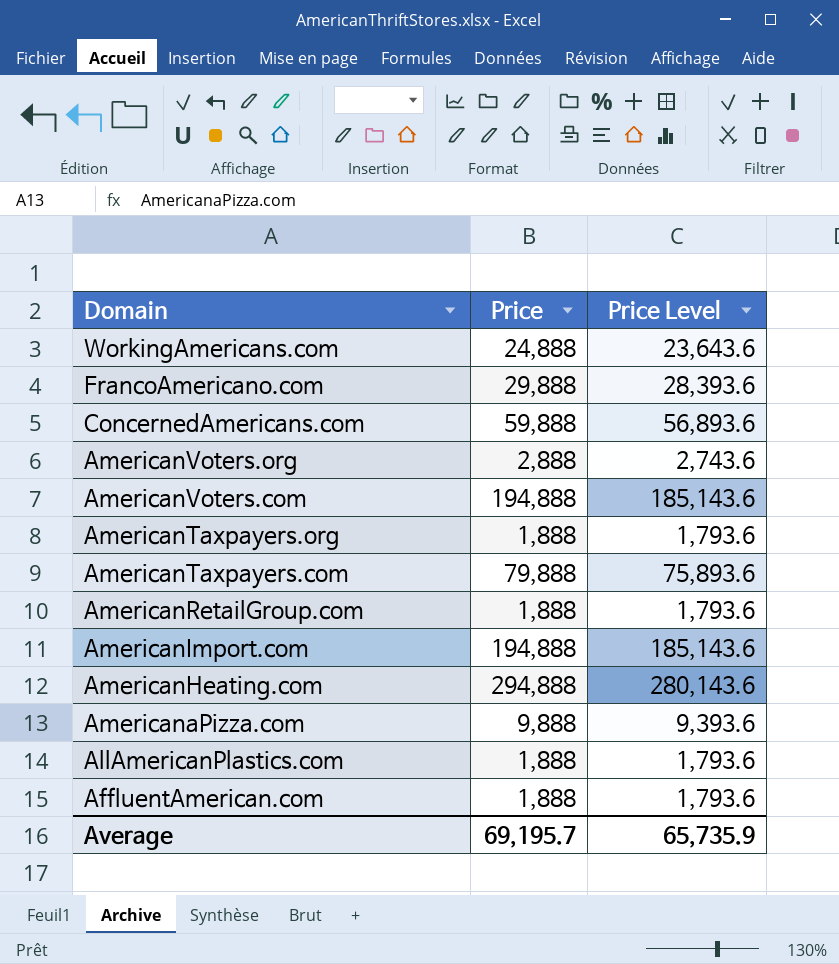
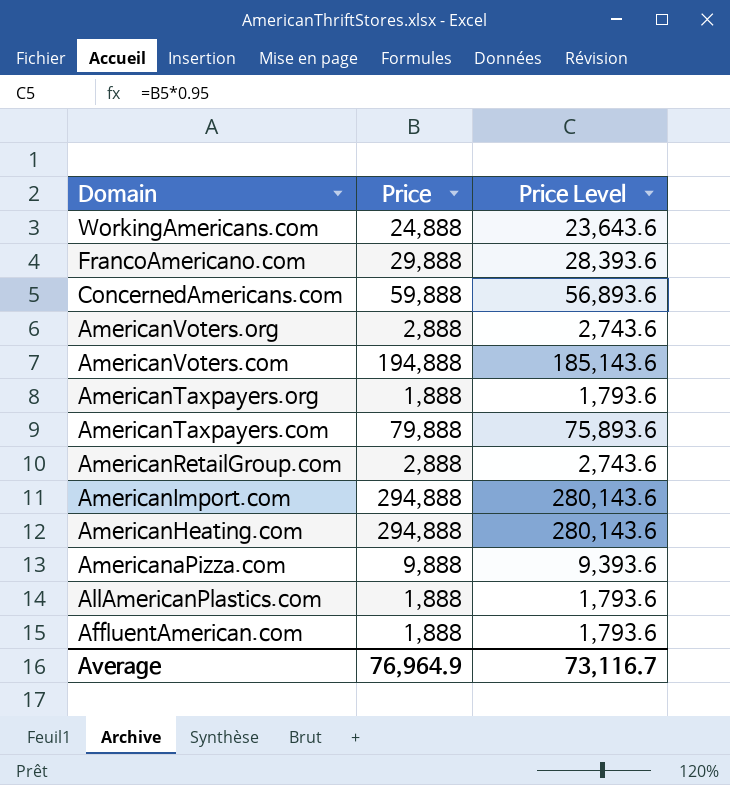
AmericanRetailGroup.com | Price: 1,888 -> 2,888
AmericanRetailGroup.com | Price Level: 1,793.6 -> 2,743.6
AmericanImport.com | Price: 194,888 -> 294,888
AmericanImport.com | Price Level: 185,143.6 -> 280,143.6
Average | Price: 69,195.7 -> 76,964.9
Average | Price Level: 65,735.9 -> 73,116.7

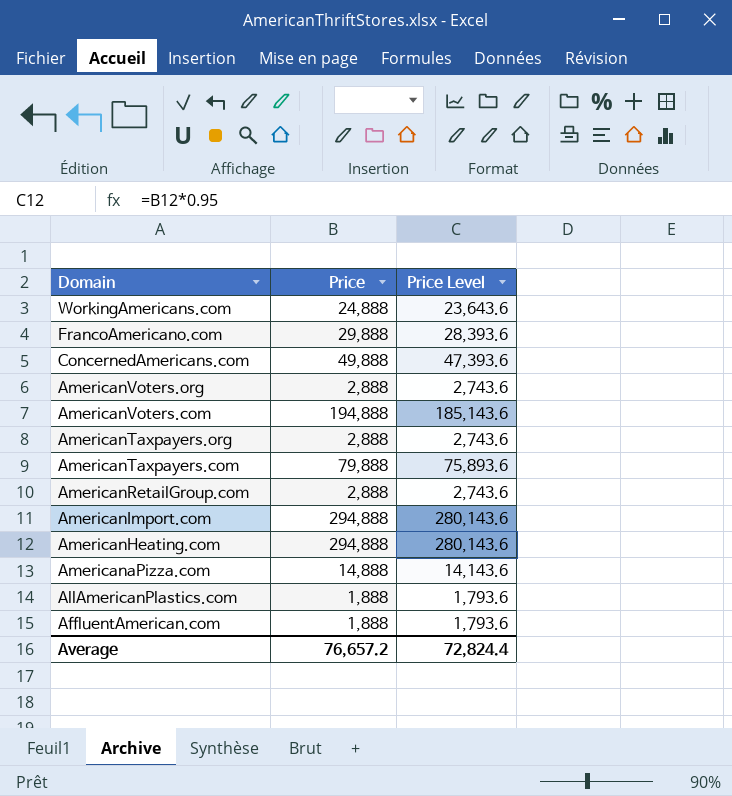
ConcernedAmericans.com | Price: 59,888 -> 49,888
ConcernedAmericans.com | Price Level: 56,893.6 -> 47,393.6
AmericanTaxpayers.org | Price: 1,888 -> 2,888
AmericanTaxpayers.org | Price Level: 1,793.6 -> 2,743.6
AmericanaPizza.com | Price: 9,888 -> 14,888
AmericanaPizza.com | Price Level: 9,393.6 -> 14,143.6
Average | Price: 76,964.9 -> 76,657.2
Average | Price Level: 73,116.7 -> 72,824.4

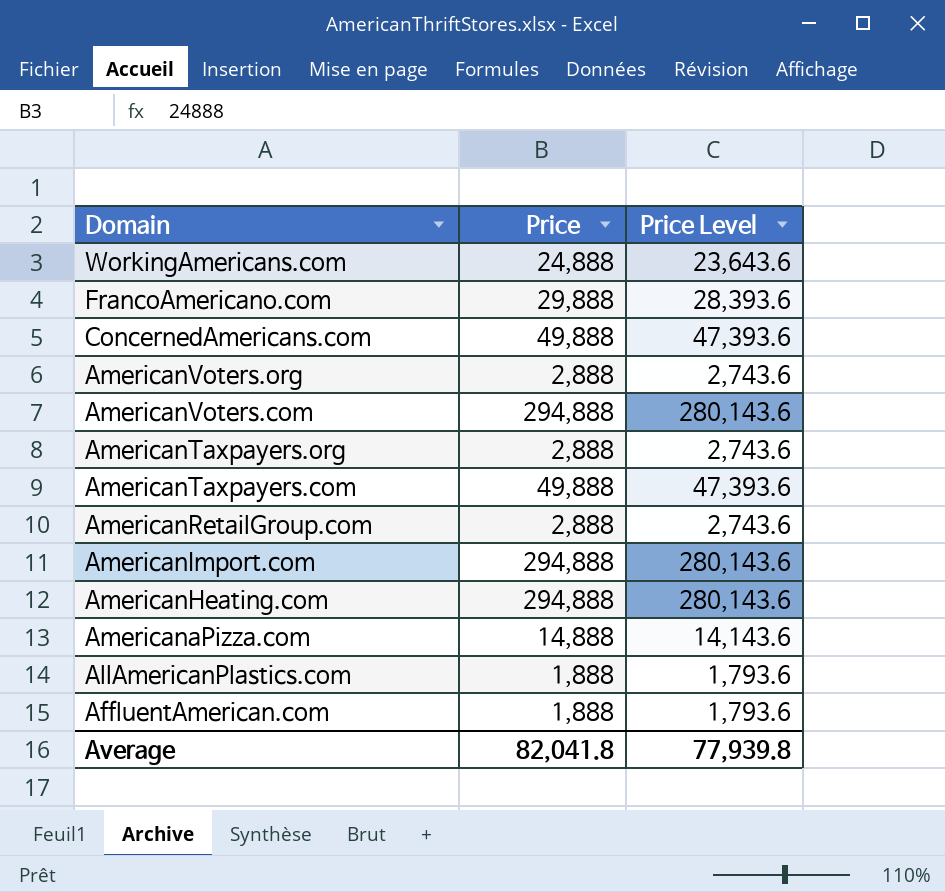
AmericanVoters.com | Price: 194,888 -> 294,888
AmericanVoters.com | Price Level: 185,143.6 -> 280,143.6
AmericanTaxpayers.com | Price: 79,888 -> 49,888
AmericanTaxpayers.com | Price Level: 75,893.6 -> 47,393.6
Average | Price: 76,657.2 -> 82,041.8
Average | Price Level: 72,824.4 -> 77,939.8

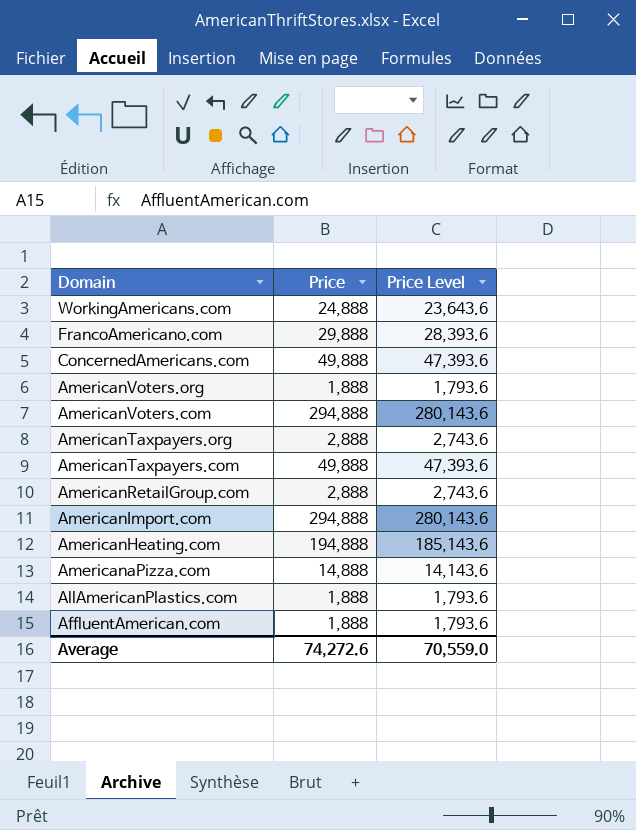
AmericanVoters.org | Price: 2,888 -> 1,888
AmericanVoters.org | Price Level: 2,743.6 -> 1,793.6
AmericanHeating.com | Price: 294,888 -> 194,888
AmericanHeating.com | Price Level: 280,143.6 -> 185,143.6
Average | Price: 82,041.8 -> 74,272.6
Average | Price Level: 77,939.8 -> 70,559.0

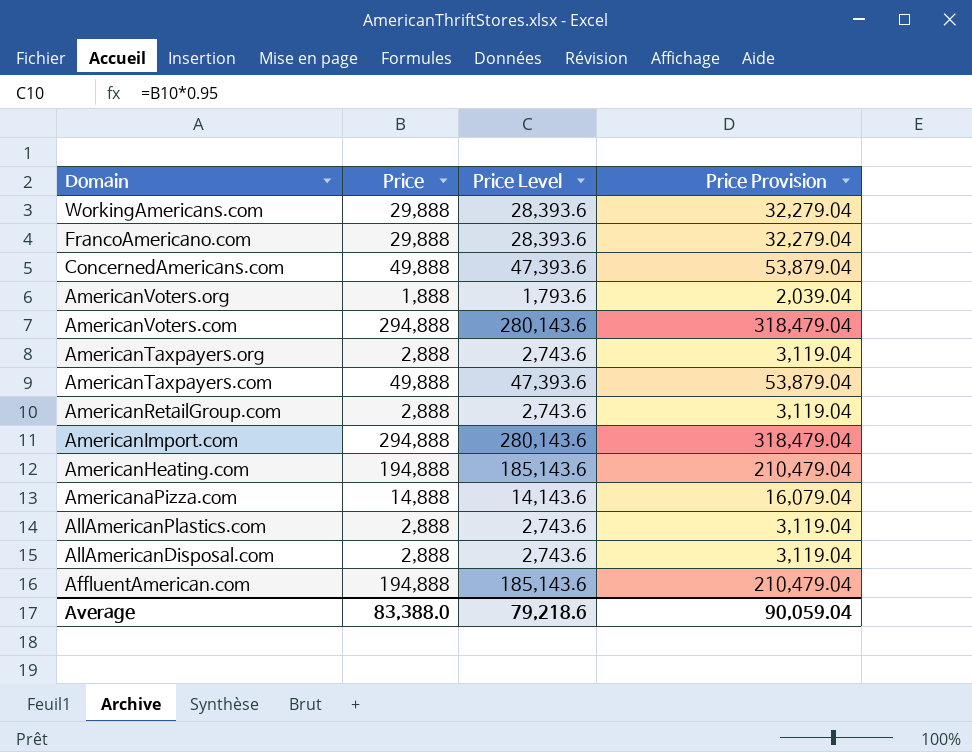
column Price Provision | formula: none -> [Price] * 1.08
WorkingAmericans.com | Price: 24,888 -> 29,888
WorkingAmericans.com | Price Level: 23,643.6 -> 28,393.6
AllAmericanPlastics.com | Price: 1,888 -> 2,888
AllAmericanPlastics.com | Price Level: 1,793.6 -> 2,743.6
row AllAmericanDisposal.com: none -> 2,888 | 2,743.6 | 3,119.04
AffluentAmerican.com | Price: 1,888 -> 194,888
AffluentAmerican.com | Price Level: 1,793.6 -> 185,143.6
Average | Price: 74,272.6 -> 83,388.0
Average | Price Level: 70,559.0 -> 79,218.6

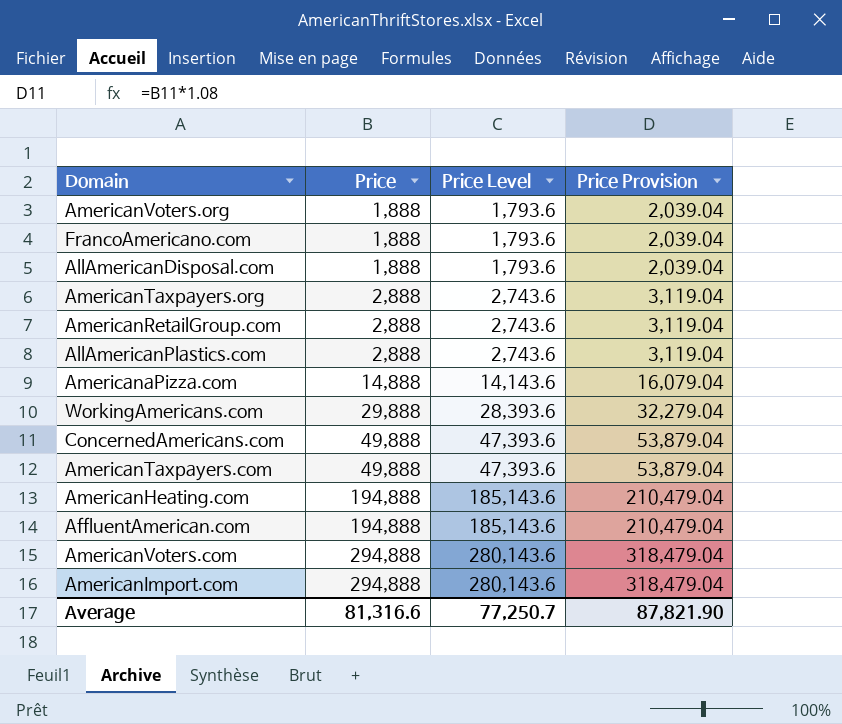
row order: Domain descending -> Price ascending
FrancoAmericano.com | Price: 29,888 -> 1,888
FrancoAmericano.com | Price Level: 28,393.6 -> 1,793.6
FrancoAmericano.com | Price Provision: 32,279.04 -> 2,039.04
AllAmericanDisposal.com | Price: 2,888 -> 1,888
AllAmericanDisposal.com | Price Level: 2,743.6 -> 1,793.6
AllAmericanDisposal.com | Price Provision: 3,119.04 -> 2,039.04
Average | Price: 83,388.0 -> 81,316.6
Average | Price Level: 79,218.6 -> 77,250.7
Average | Price Provision: 90,059.04 -> 87,821.90

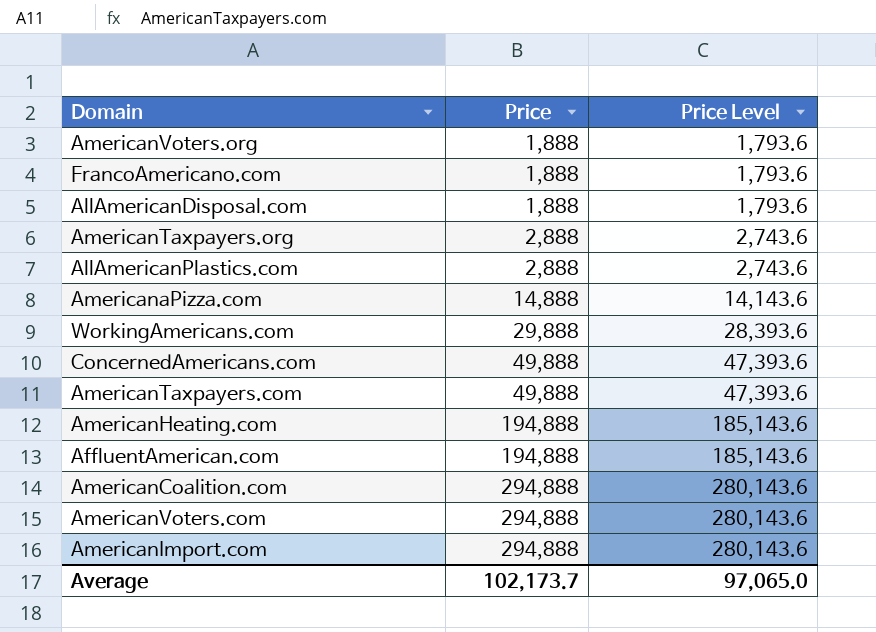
column Price Provision | formula: [Price] * 1.08 -> none
row AmericanRetailGroup.com: 2,888 | 2,743.6 | 3,119.04 -> none
row AmericanCoalition.com: none -> 294,888 | 280,143.6
Average | Price: 81,316.6 -> 102,173.7
Average | Price Level: 77,250.7 -> 97,065.0

